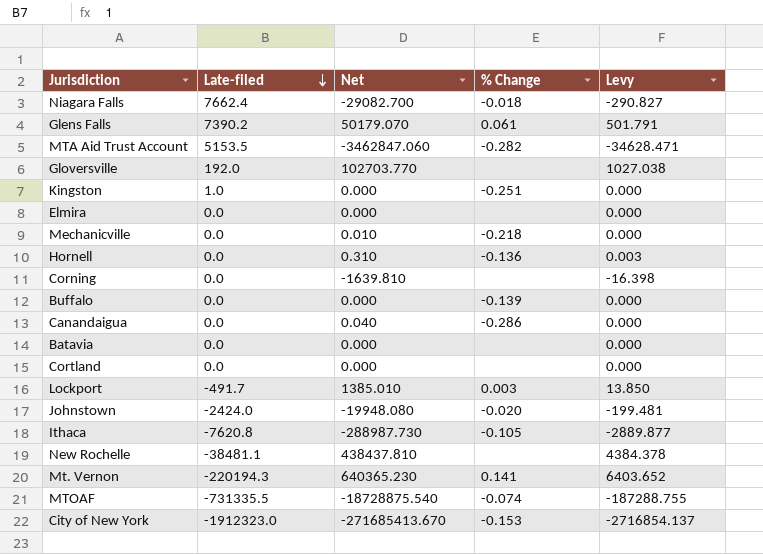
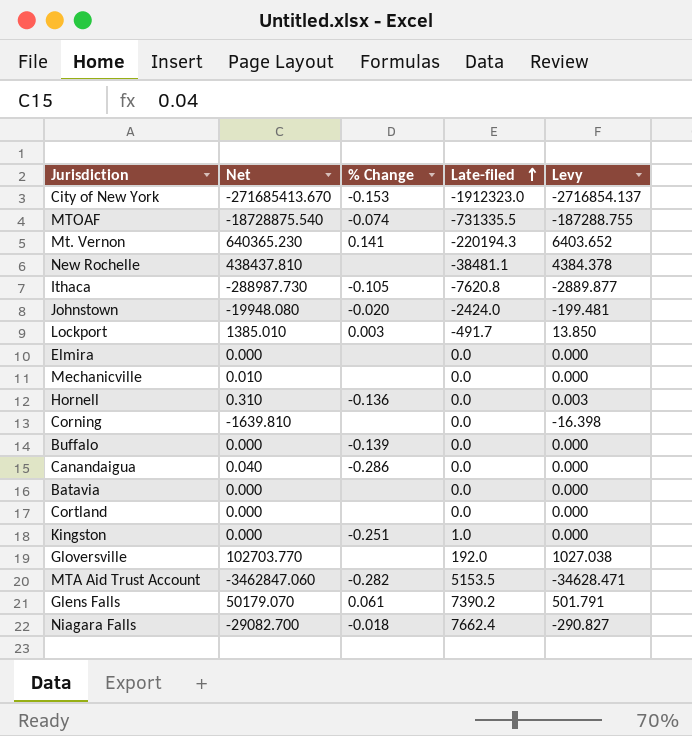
row order: Late-filed descending -> Late-filed ascending
column Late-filed | position: 2 -> 4
Mechanicville | % Change: -0.218 -> none

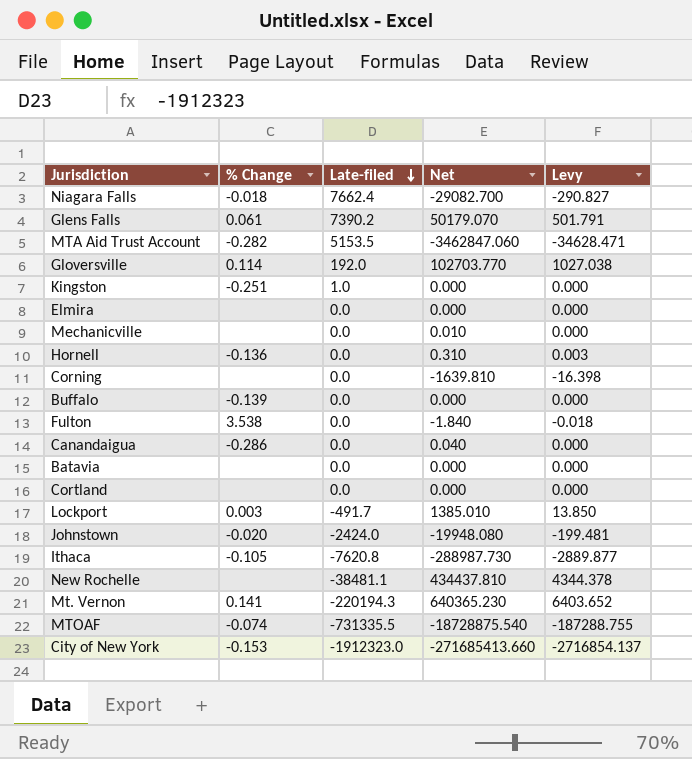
row order: Late-filed ascending -> Late-filed descending
column Net | position: 2 -> 4
Gloversville | % Change: none -> 0.114
row Fulton: none -> 3.538 | 0.0 | -1.840 | -0.018
New Rochelle | Net: 438437.810 -> 434437.810
New Rochelle | Levy: 4384.378 -> 4344.378
City of New York | Net: -271685413.670 -> -271685413.660

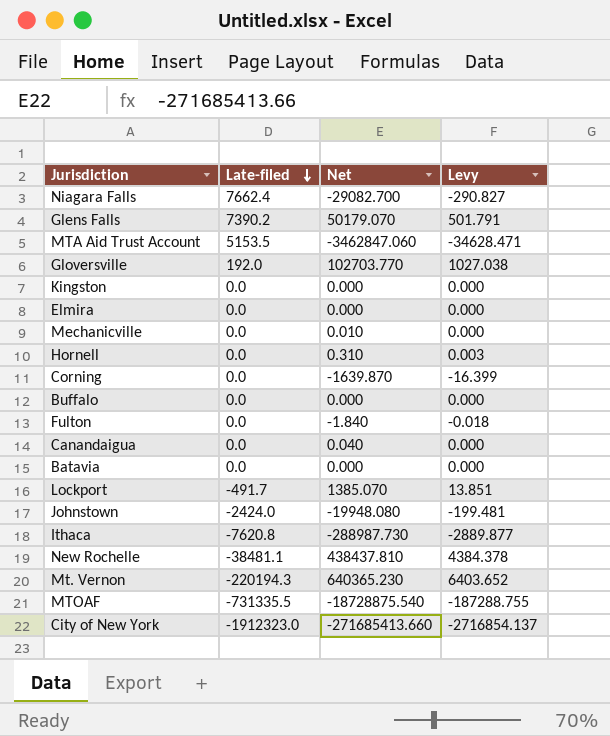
column % Change | position: 2 -> none
row Cortland: none | 0.0 | 0.000 | 0.000 -> none
Kingston | Late-filed: 1.0 -> 0.0
Corning | Net: -1639.810 -> -1639.870
Corning | Levy: -16.398 -> -16.399
Lockport | Net: 1385.010 -> 1385.070
Lockport | Levy: 13.850 -> 13.851
New Rochelle | Net: 434437.810 -> 438437.810
New Rochelle | Levy: 4344.378 -> 4384.378

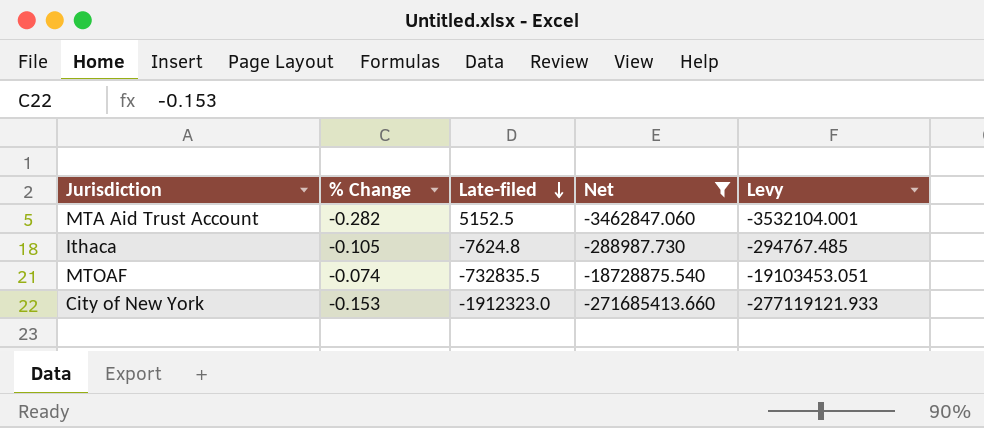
filter: none -> Net <= -288987.730
column % Change | position: none -> 2
column Levy | formula: [Net] * 0.01 -> [Net] * 1.02
MTA Aid Trust Account | Late-filed: 5153.5 -> 5152.5
Ithaca | Late-filed: -7620.8 -> -7624.8
MTOAF | Late-filed: -731335.5 -> -732835.5

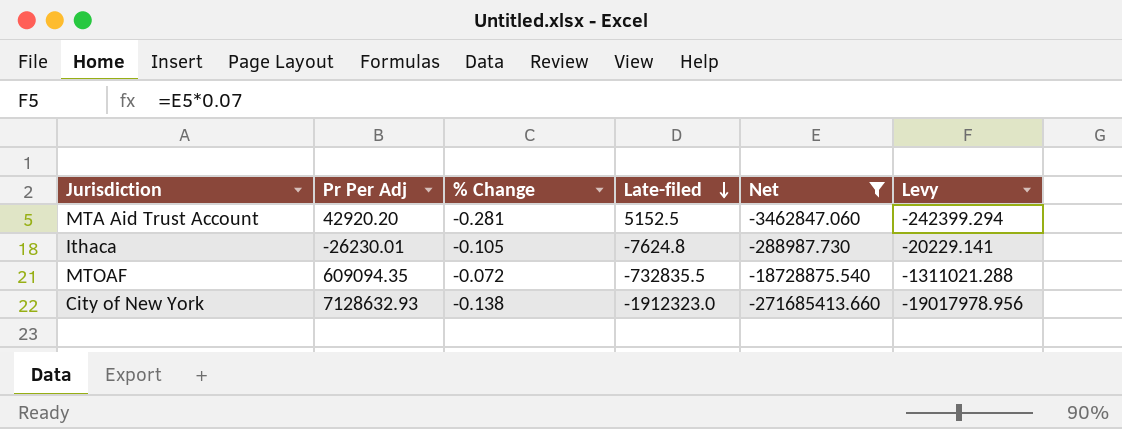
column Pr Per Adj | position: none -> 2
column Levy | formula: [Net] * 1.02 -> [Net] * 0.07
MTA Aid Trust Account | % Change: -0.282 -> -0.281
MTOAF | % Change: -0.074 -> -0.072
City of New York | % Change: -0.153 -> -0.138

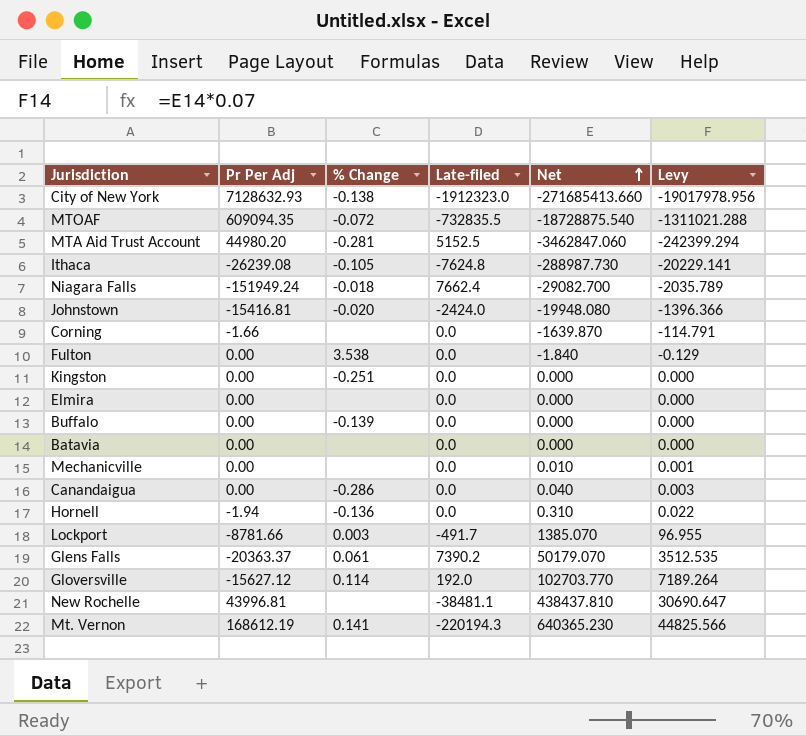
filter: Net <= -288987.730 -> none
row order: Late-filed descending -> Net ascending
MTA Aid Trust Account | Pr Per Adj: 42920.20 -> 44980.20
Ithaca | Pr Per Adj: -26230.01 -> -26239.08

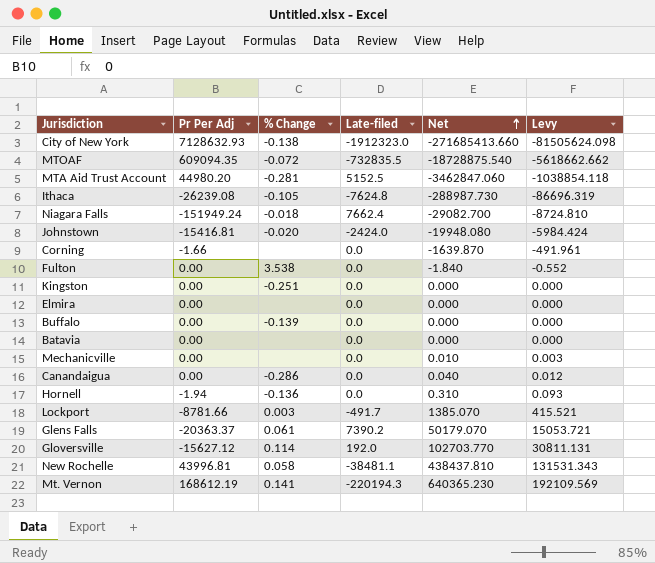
column Levy | formula: [Net] * 0.07 -> [Net] * 0.3
New Rochelle | % Change: none -> 0.058

